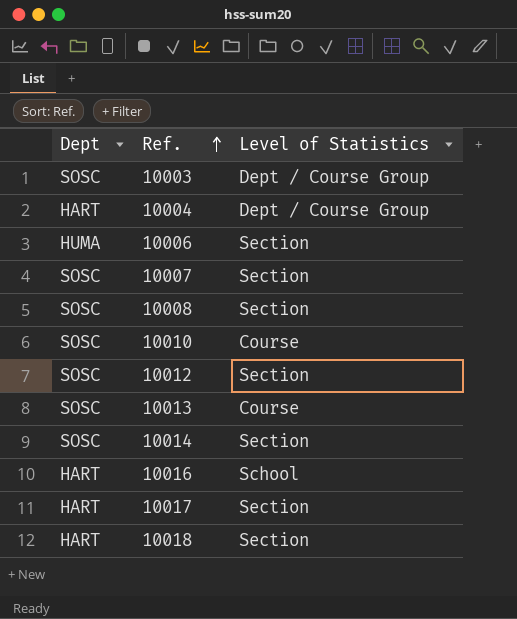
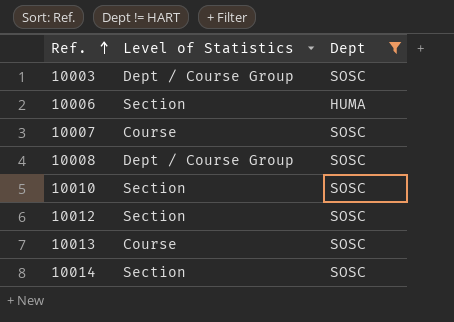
filter: none -> Dept != HART
column Dept | position: 1 -> 3
10007 | Level of Statistics: Section -> Course
10008 | Level of Statistics: Section -> Dept / Course Group
10010 | Level of Statistics: Course -> Section

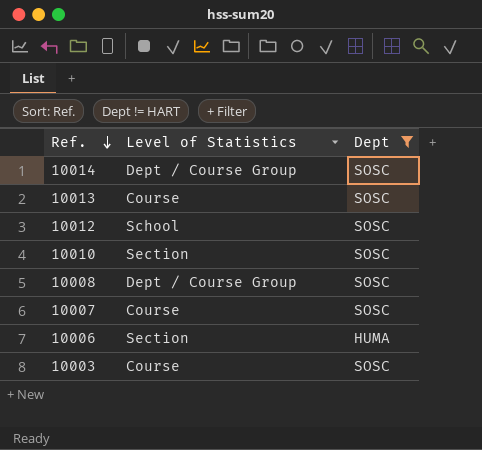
row order: Ref. ascending -> Ref. descending
10014 | Level of Statistics: Section -> Dept / Course Group
10012 | Level of Statistics: Section -> School
10003 | Level of Statistics: Dept / Course Group -> Course

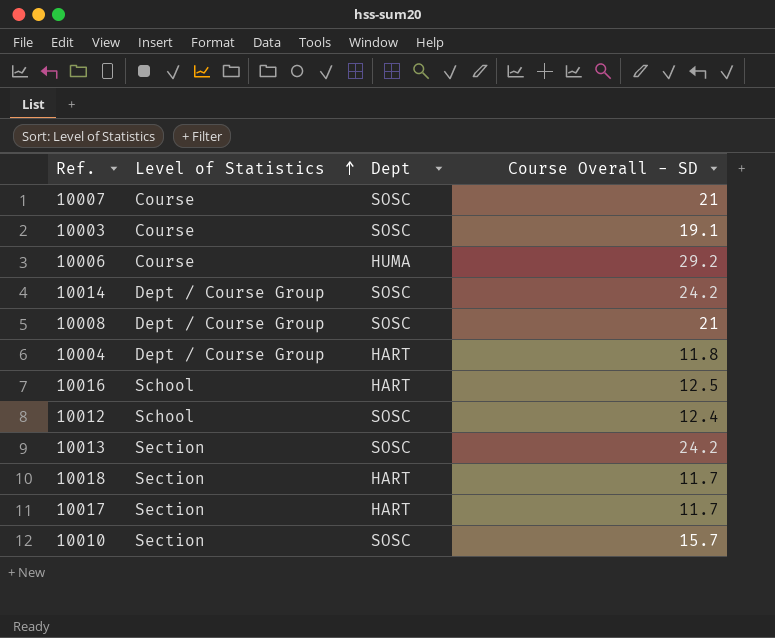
filter: Dept != HART -> none
row order: Ref. descending -> Level of Statistics ascending
column Course Overall - SD | position: none -> 4
10006 | Level of Statistics: Section -> Course
10013 | Level of Statistics: Course -> Section

